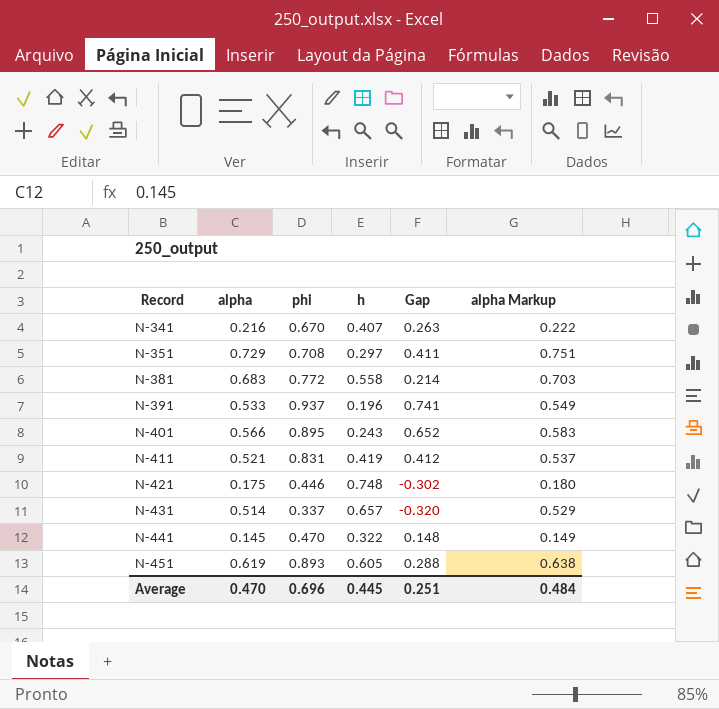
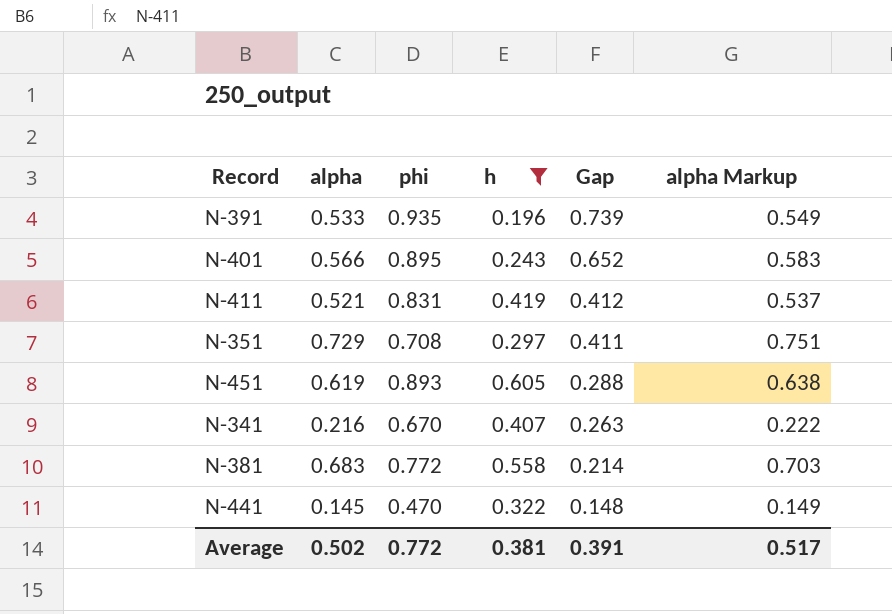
filter: none -> h <= 0.605
row order: Record ascending -> Gap descending
N-391 | phi: 0.937 -> 0.935
N-391 | Gap: 0.741 -> 0.739
Average | alpha: 0.470 -> 0.502
Average | phi: 0.696 -> 0.772
Average | h: 0.445 -> 0.381
Average | Gap: 0.251 -> 0.391
Average | alpha Markup: 0.484 -> 0.517

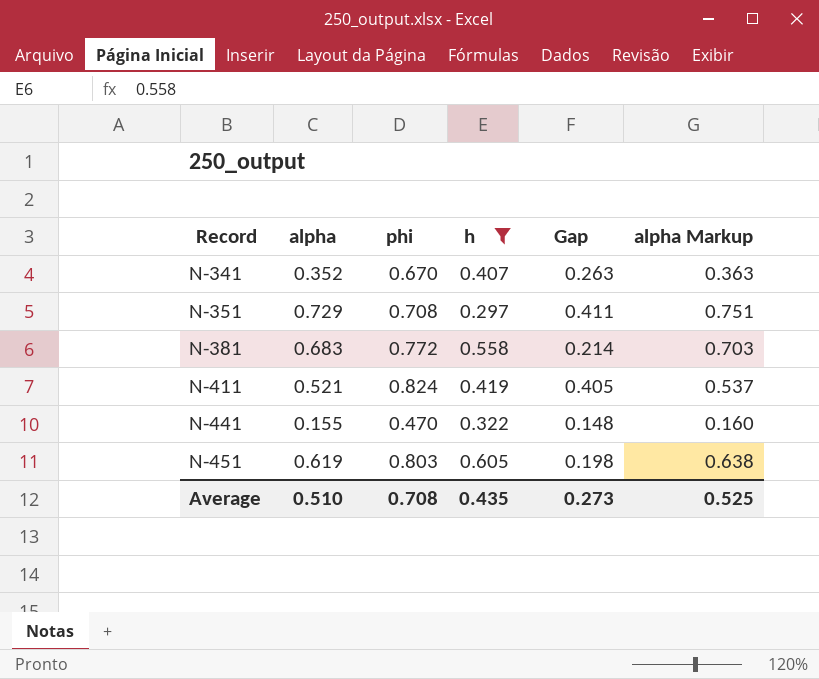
row order: Gap descending -> Record ascending
row N-391: 0.533 | 0.935 | 0.196 | 0.739 | 0.549 -> none
row N-401: 0.566 | 0.895 | 0.243 | 0.652 | 0.583 -> none
N-341 | alpha: 0.216 -> 0.352
N-341 | alpha Markup: 0.222 -> 0.363
N-411 | phi: 0.831 -> 0.824
N-411 | Gap: 0.412 -> 0.405
N-441 | alpha: 0.145 -> 0.155
N-441 | alpha Markup: 0.149 -> 0.160
N-451 | phi: 0.893 -> 0.803
N-451 | Gap: 0.288 -> 0.198
Average | alpha: 0.502 -> 0.510
Average | phi: 0.772 -> 0.708
Average | h: 0.381 -> 0.435
Average | Gap: 0.391 -> 0.273
Average | alpha Markup: 0.517 -> 0.525

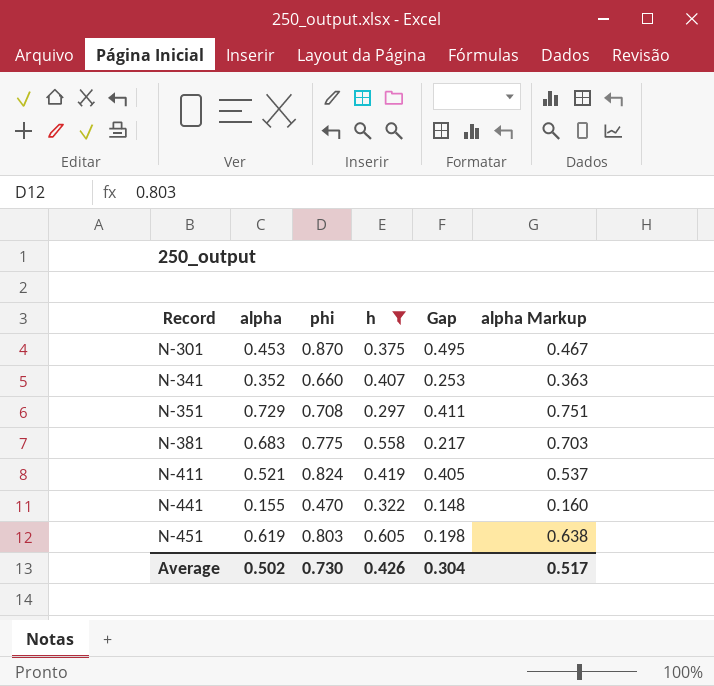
row N-301: none -> 0.453 | 0.870 | 0.375 | 0.495 | 0.467
N-341 | phi: 0.670 -> 0.660
N-341 | Gap: 0.263 -> 0.253
N-381 | phi: 0.772 -> 0.775
N-381 | Gap: 0.214 -> 0.217
Average | alpha: 0.510 -> 0.502
Average | phi: 0.708 -> 0.730
Average | h: 0.435 -> 0.426
Average | Gap: 0.273 -> 0.304
Average | alpha Markup: 0.525 -> 0.517

